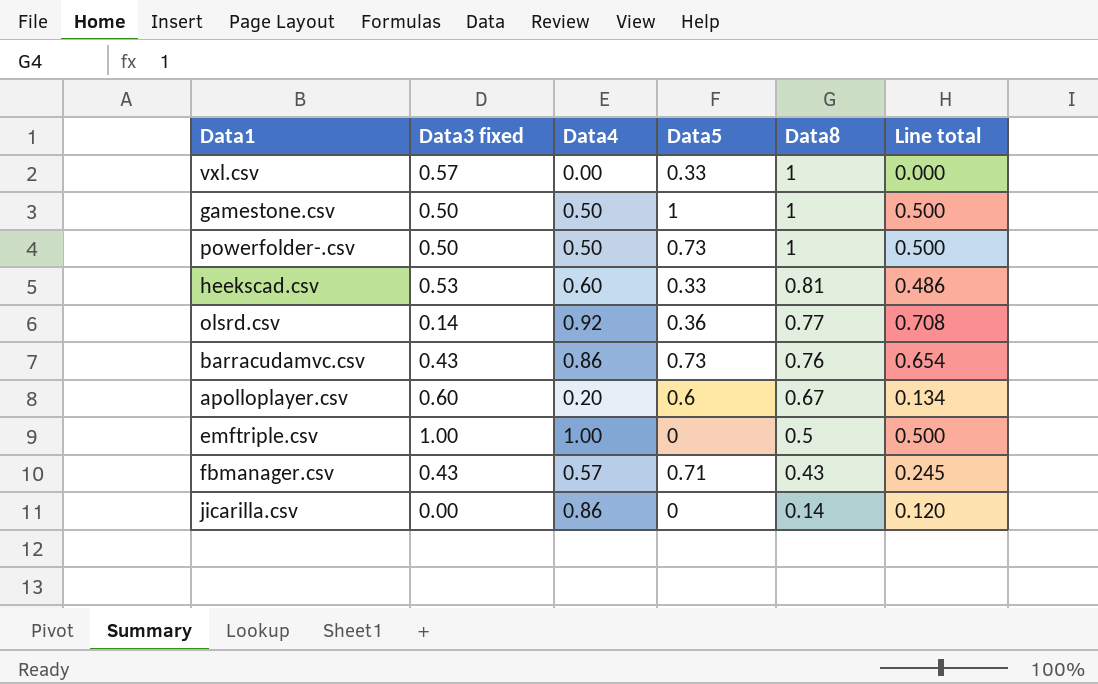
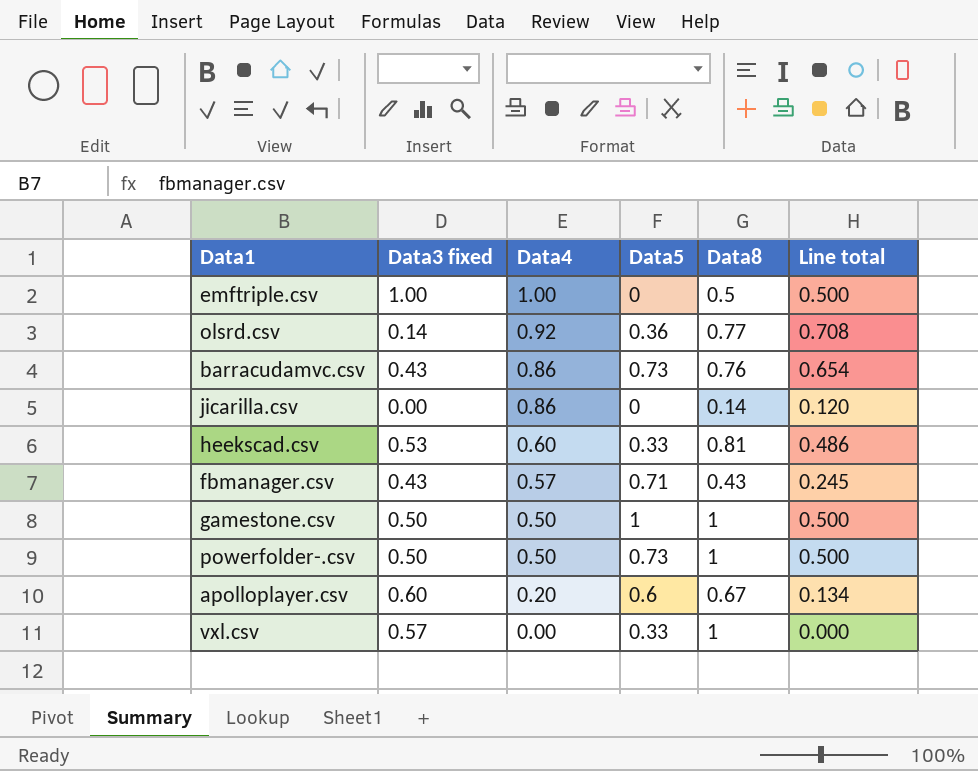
row order: Data8 descending -> Data4 descending

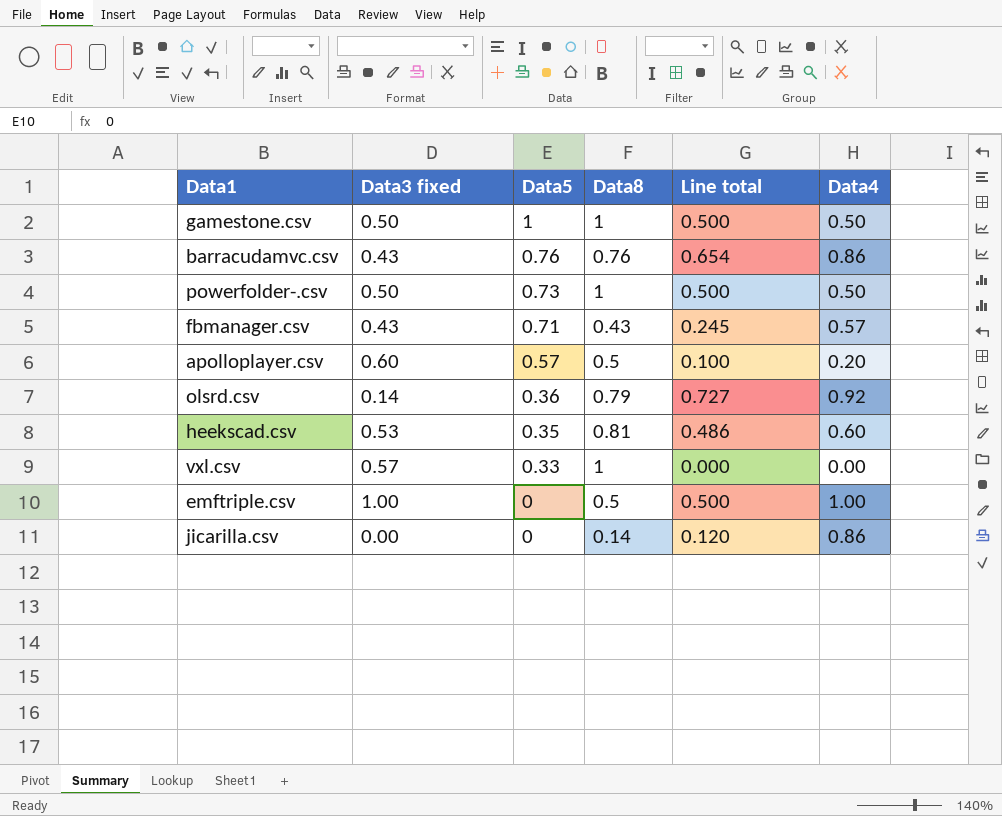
row order: Data4 descending -> Data5 descending
column Data4 | position: 3 -> 6
barracudamvc.csv | Data5: 0.73 -> 0.76
apolloplayer.csv | Data5: 0.6 -> 0.57
apolloplayer.csv | Data8: 0.67 -> 0.5
apolloplayer.csv | Line total: 0.134 -> 0.100
olsrd.csv | Data8: 0.77 -> 0.79
olsrd.csv | Line total: 0.708 -> 0.727
heekscad.csv | Data5: 0.33 -> 0.35

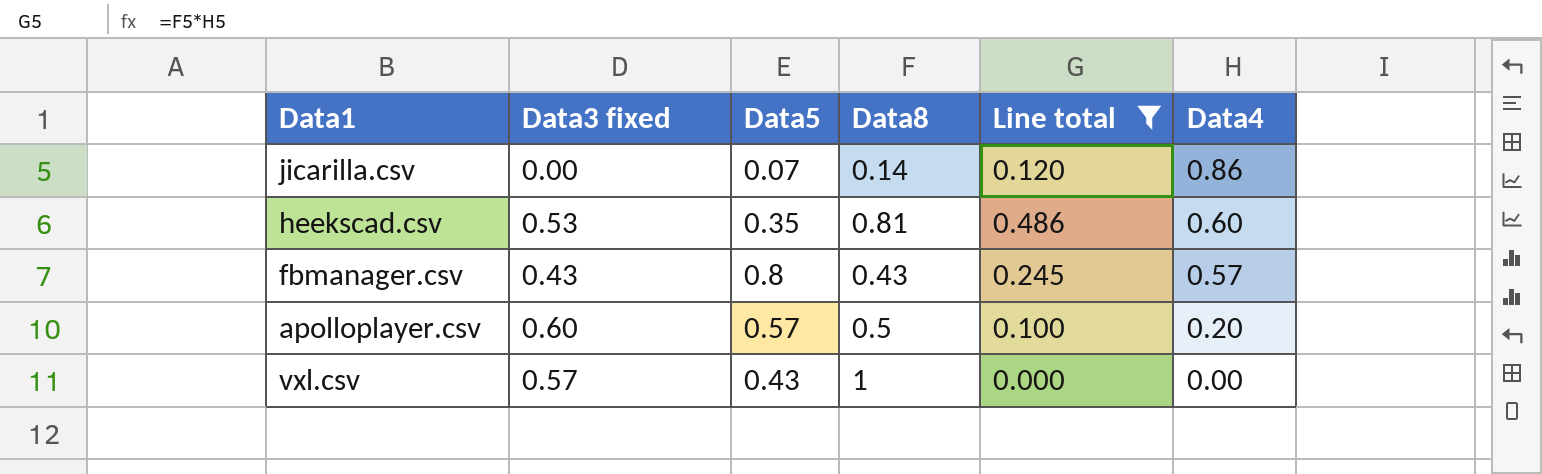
filter: none -> Line total <= 0.486
row order: Data5 descending -> Data4 descending
jicarilla.csv | Data5: 0 -> 0.07
fbmanager.csv | Data5: 0.71 -> 0.8
vxl.csv | Data5: 0.33 -> 0.43

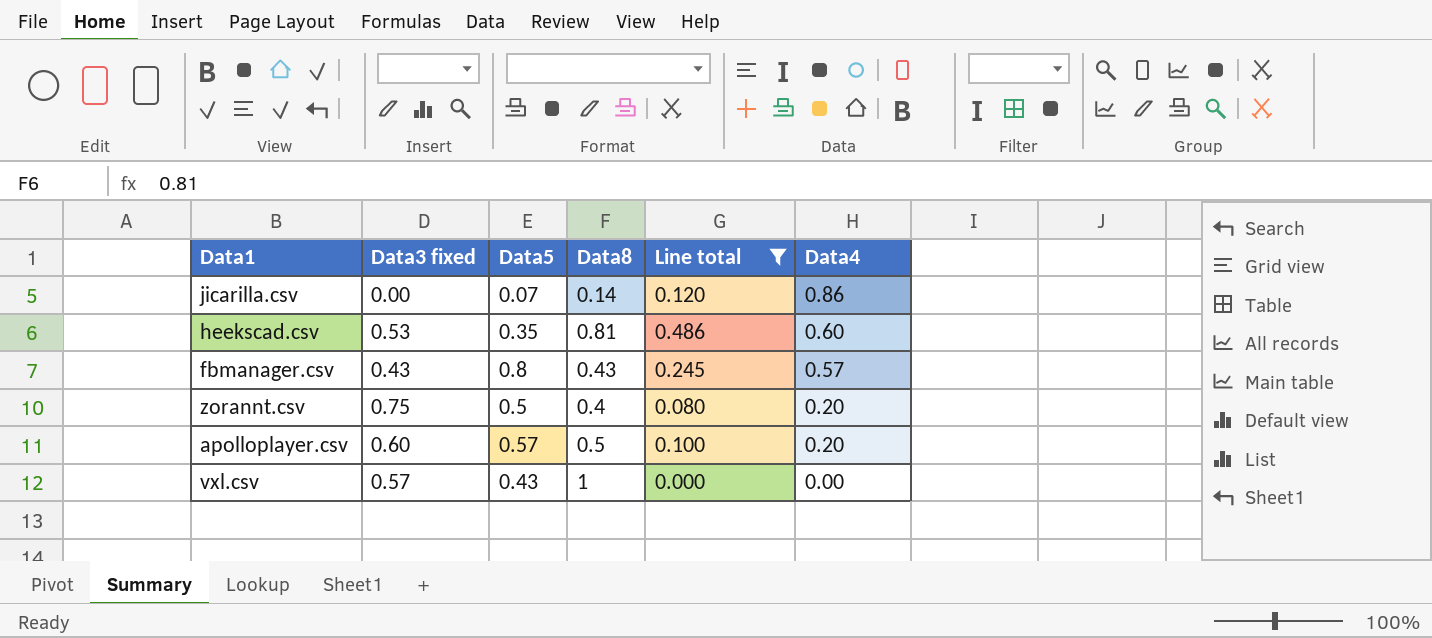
row zorannt.csv: none -> 0.75 | 0.5 | 0.4 | 0.080 | 0.20

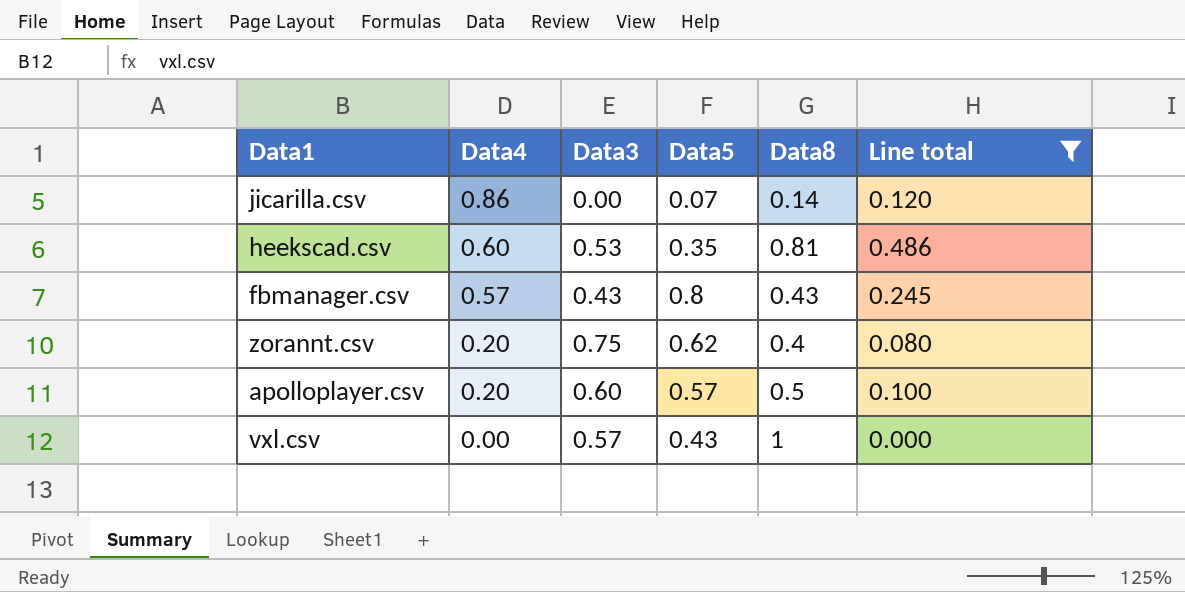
column Data4 | position: 6 -> 2
column name: Data3 fixed -> Data3
zorannt.csv | Data5: 0.5 -> 0.62

